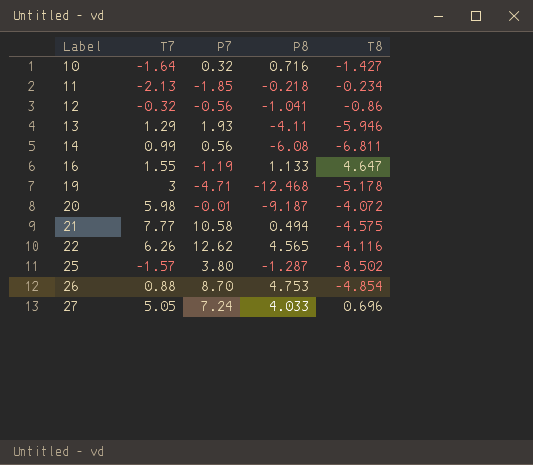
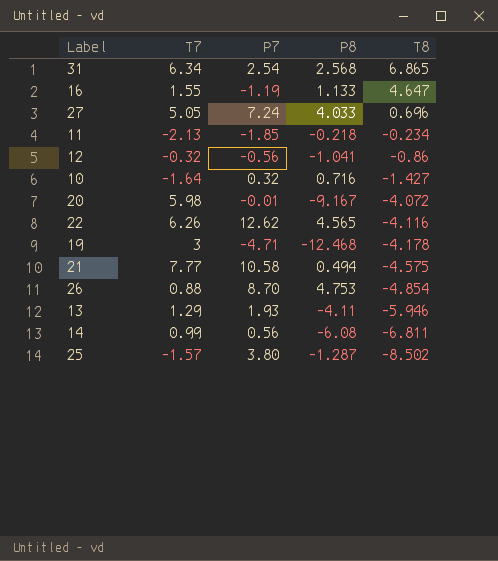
row order: Label ascending -> T8 descending
row 31: none -> 6.34 | 2.54 | 2.568 | 6.865
20 | P8: -9.187 -> -9.167
19 | T8: -5.178 -> -4.178

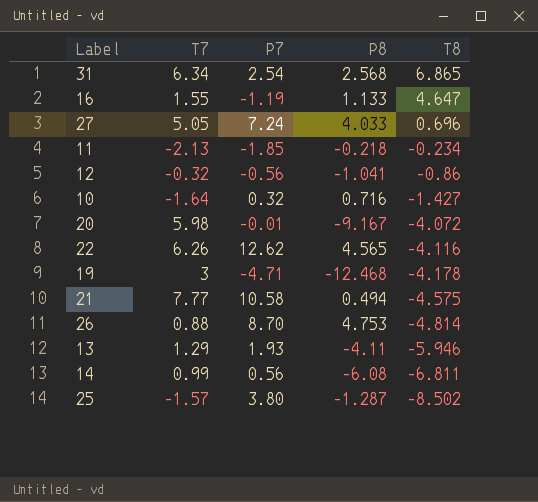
26 | T8: -4.854 -> -4.814

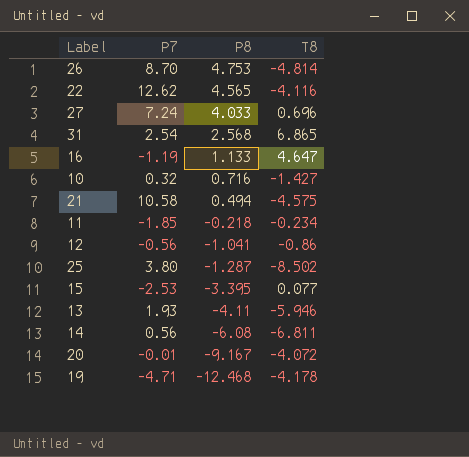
row order: T8 descending -> P8 descending
column T7 | position: 2 -> none
row 15: none -> -2.53 | -3.395 | 0.077

